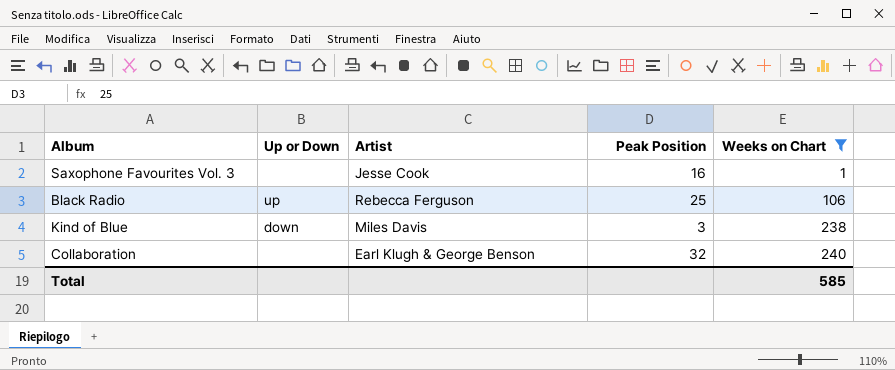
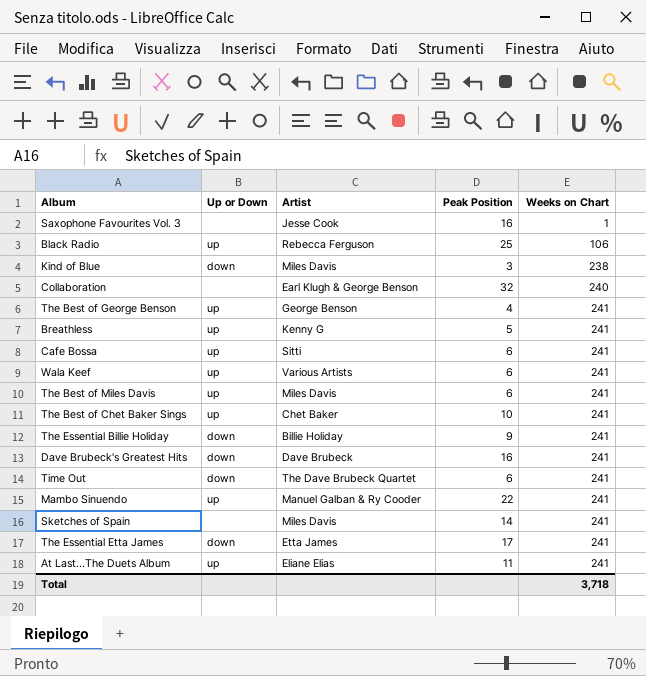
filter: Weeks on Chart != 241 -> none
Total | Weeks on Chart: 585 -> 3,718

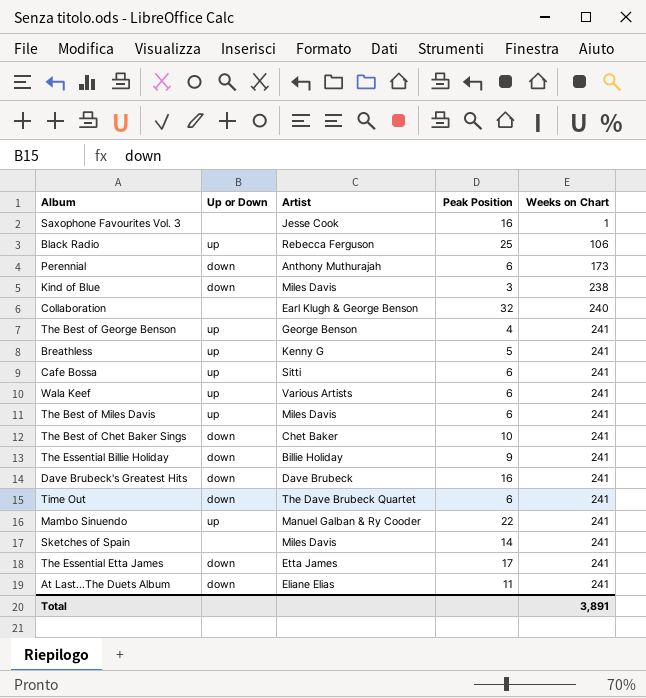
row Perennial: none -> down | Anthony Muthurajah | 6 | 173
The Best of Chet Baker Sings | Up or Down: up -> down
At Last...The Duets Album | Up or Down: up -> down
Total | Weeks on Chart: 3,718 -> 3,891

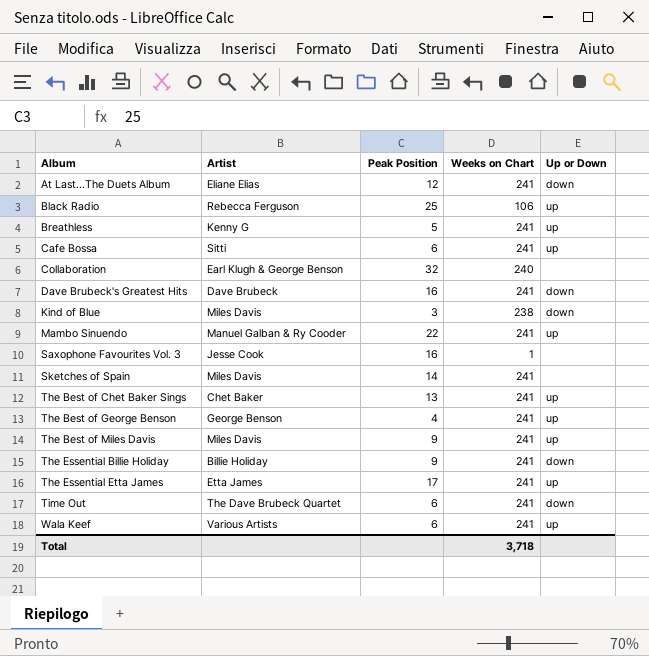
row order: Weeks on Chart ascending -> Album ascending
column Up or Down | position: 2 -> 5
row Perennial: down | Anthony Muthurajah | 6 | 173 -> none
At Last...The Duets Album | Peak Position: 11 -> 12
The Best of Chet Baker Sings | Peak Position: 10 -> 13
The Best of Chet Baker Sings | Up or Down: down -> up
The Best of Miles Davis | Peak Position: 6 -> 9
The Essential Etta James | Up or Down: down -> up
Total | Weeks on Chart: 3,891 -> 3,718

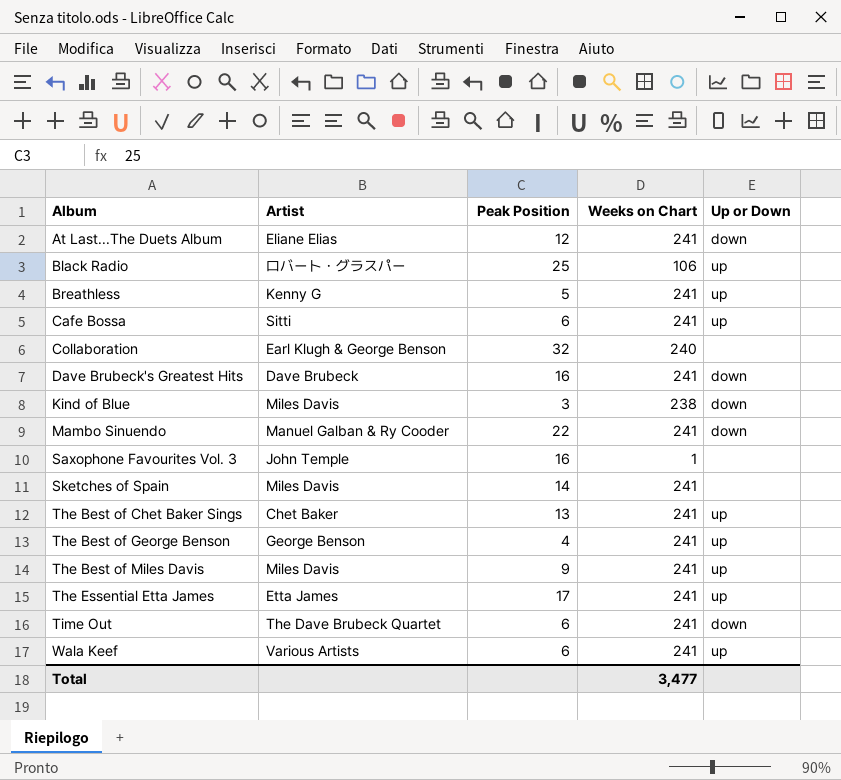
row The Essential Billie Holiday: Billie Holiday | 9 | 241 | down -> none
Black Radio | Artist: Rebecca Ferguson -> ロバート・グラスパー
Mambo Sinuendo | Up or Down: up -> down
Saxophone Favourites Vol. 3 | Artist: Jesse Cook -> John Temple
Total | Weeks on Chart: 3,718 -> 3,477

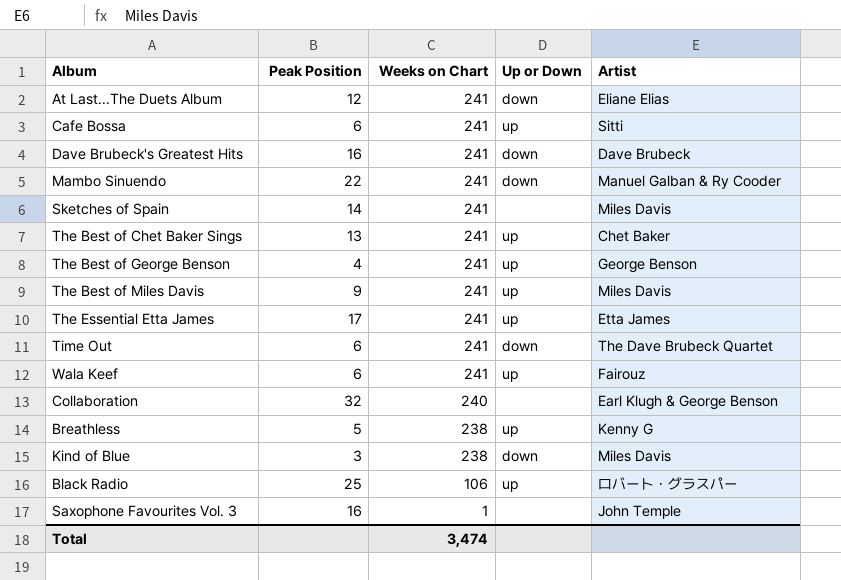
row order: Album ascending -> Weeks on Chart descending
column Artist | position: 2 -> 5
Wala Keef | Artist: Various Artists -> Fairouz
Breathless | Weeks on Chart: 241 -> 238
Total | Weeks on Chart: 3,477 -> 3,474

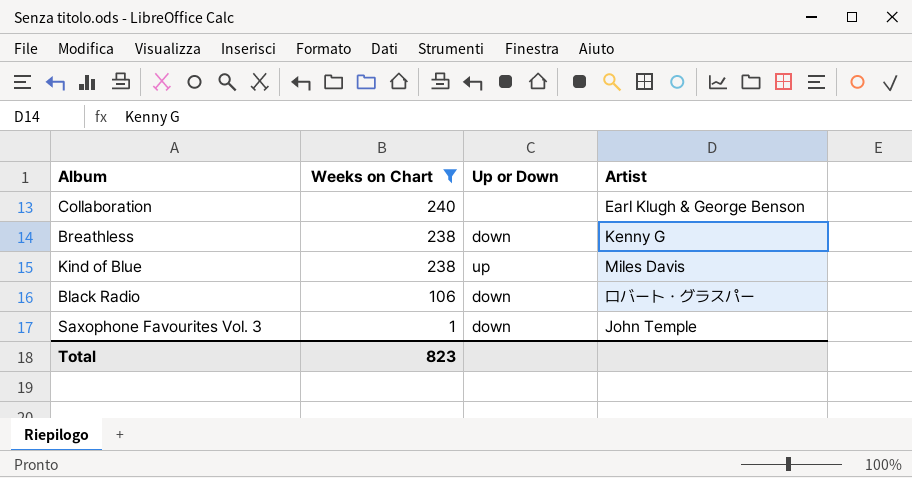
filter: none -> Weeks on Chart != 241
column Peak Position | position: 2 -> none
Breathless | Up or Down: up -> down
Kind of Blue | Up or Down: down -> up
Black Radio | Up or Down: up -> down
Saxophone Favourites Vol. 3 | Up or Down: none -> down
Total | Weeks on Chart: 3,474 -> 823

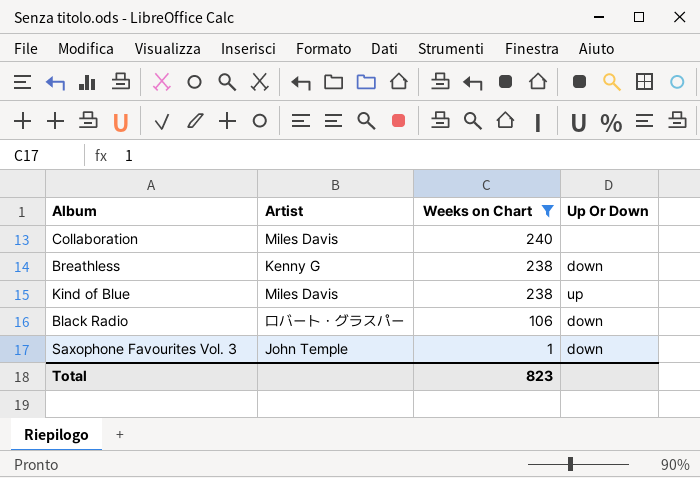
column Artist | position: 4 -> 2
column name: Up or Down -> Up Or Down
Collaboration | Artist: Earl Klugh & George Benson -> Miles Davis

